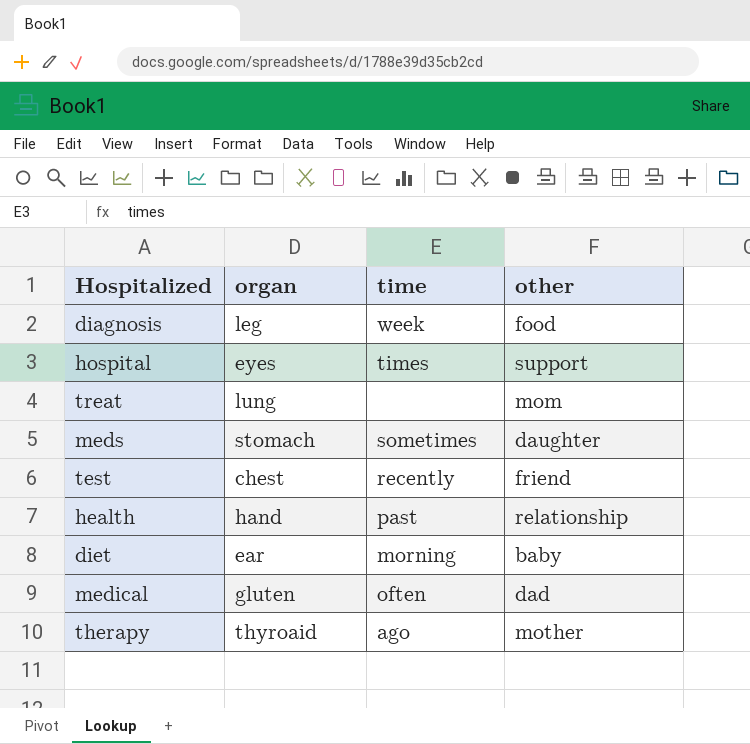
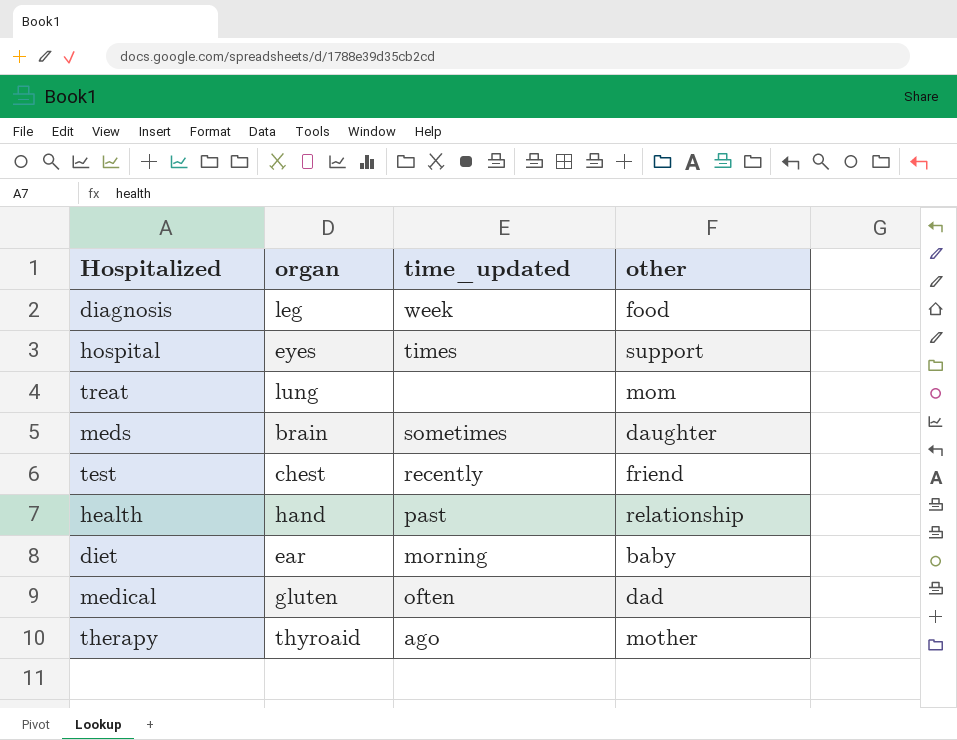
column name: time -> time_updated
meds | organ: stomach -> brain

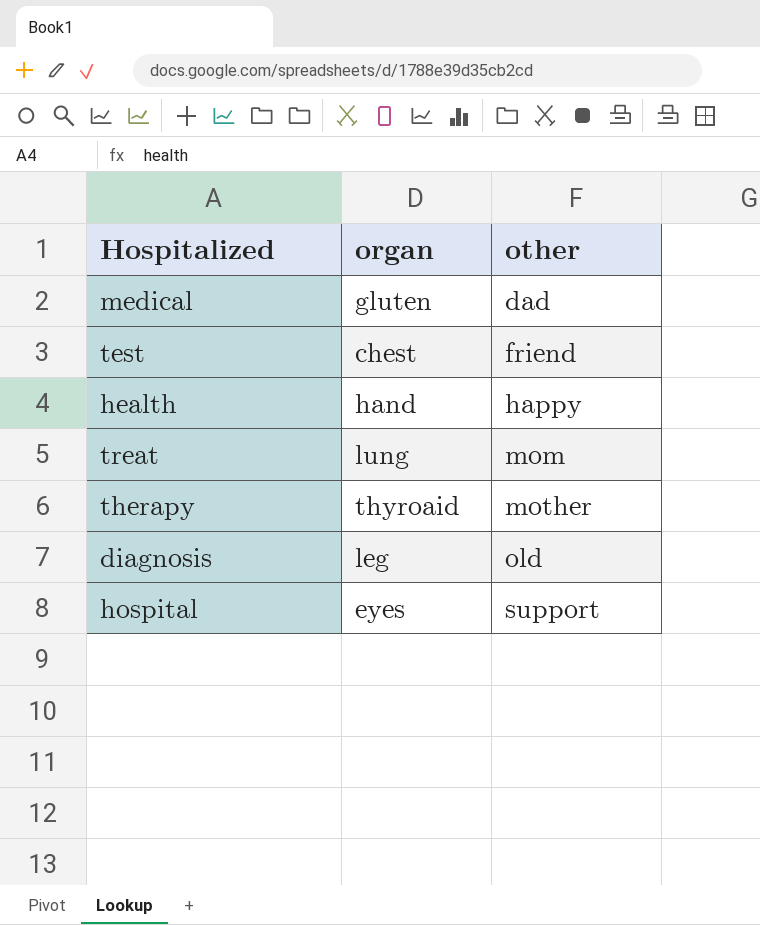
row order: none -> other ascending
column time_updated | position: 3 -> none
row meds: brain | sometimes | daughter -> none
row diet: ear | morning | baby -> none
health | other: relationship -> happy
diagnosis | other: food -> old

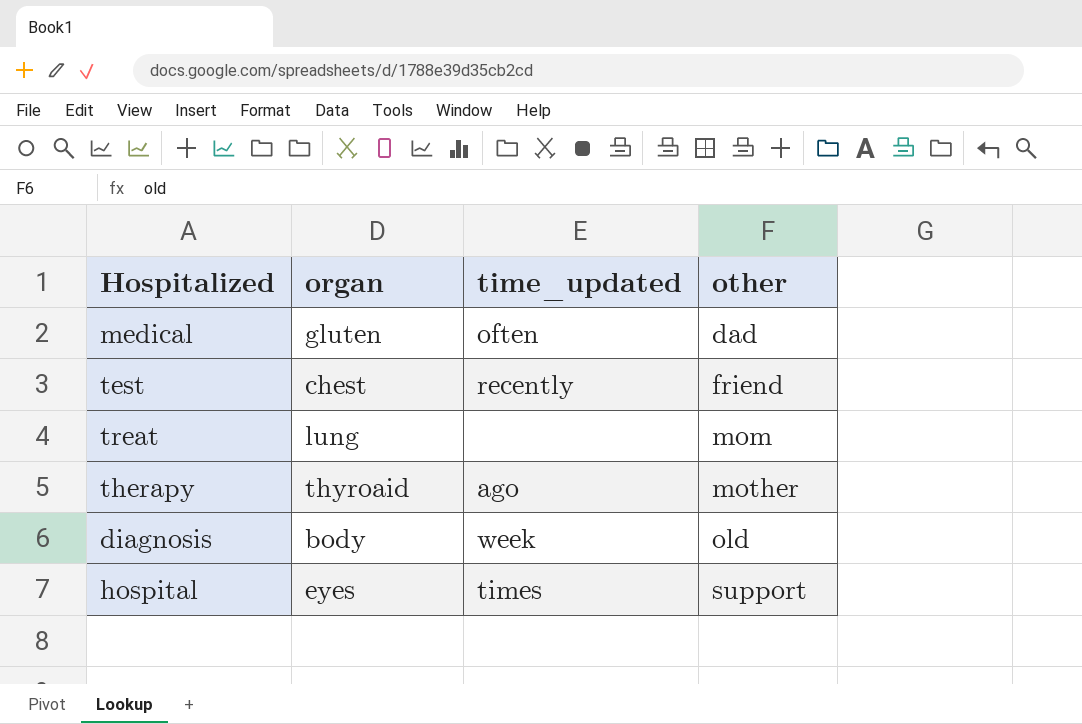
column time_updated | position: none -> 3
row health: hand | happy -> none
diagnosis | organ: leg -> body

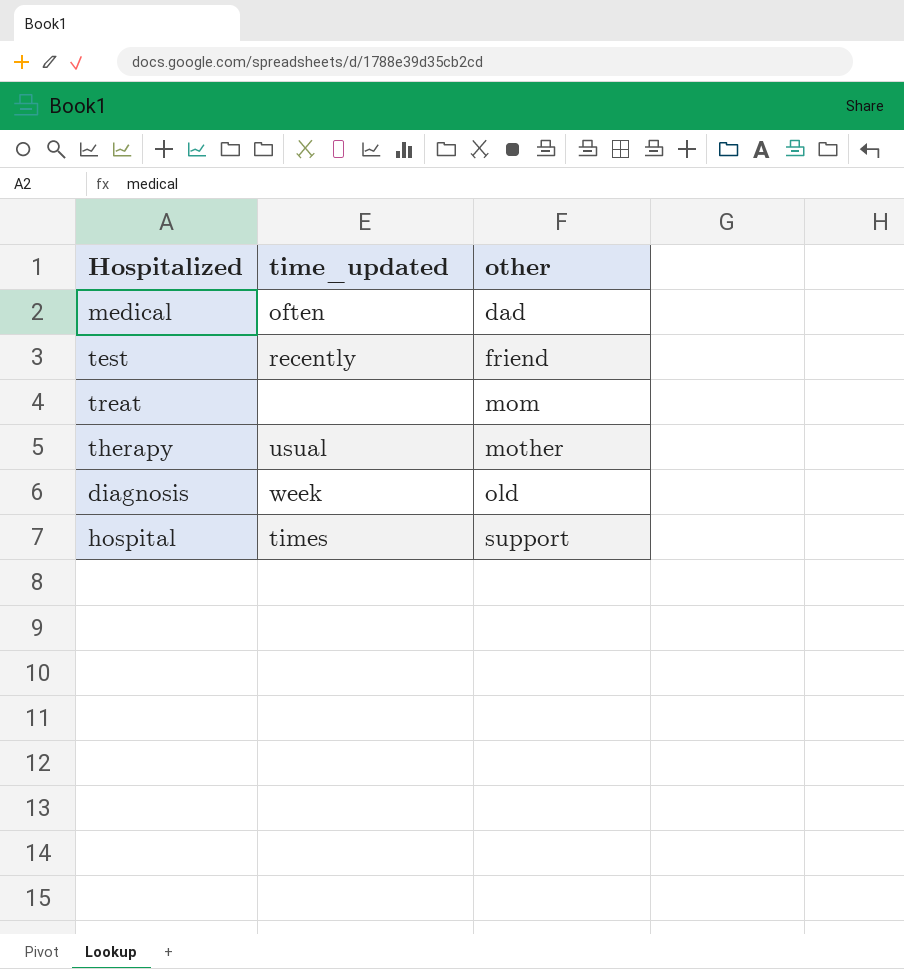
column organ | position: 2 -> none
therapy | time_updated: ago -> usual

